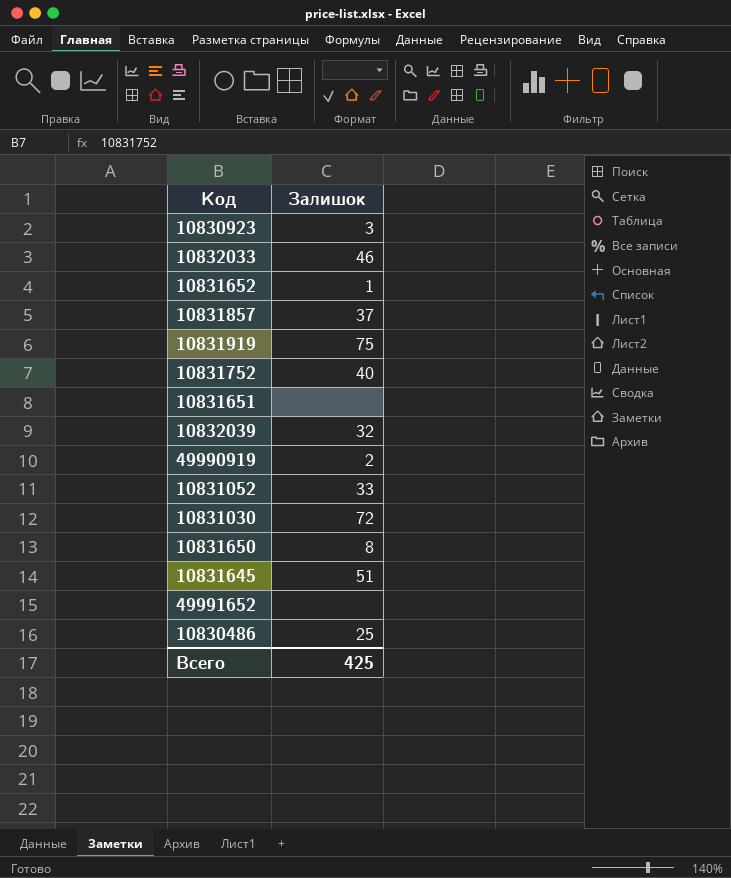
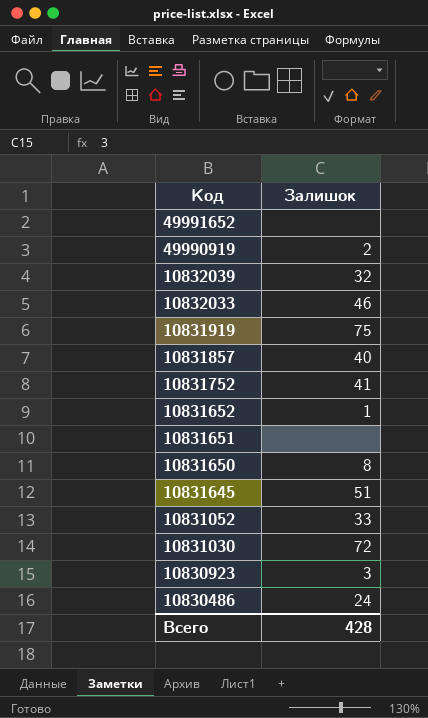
row order: none -> Код descending
10831857 | Залишок: 37 -> 40
10831752 | Залишок: 40 -> 41
10830486 | Залишок: 25 -> 24
Всего | Залишок: 425 -> 428

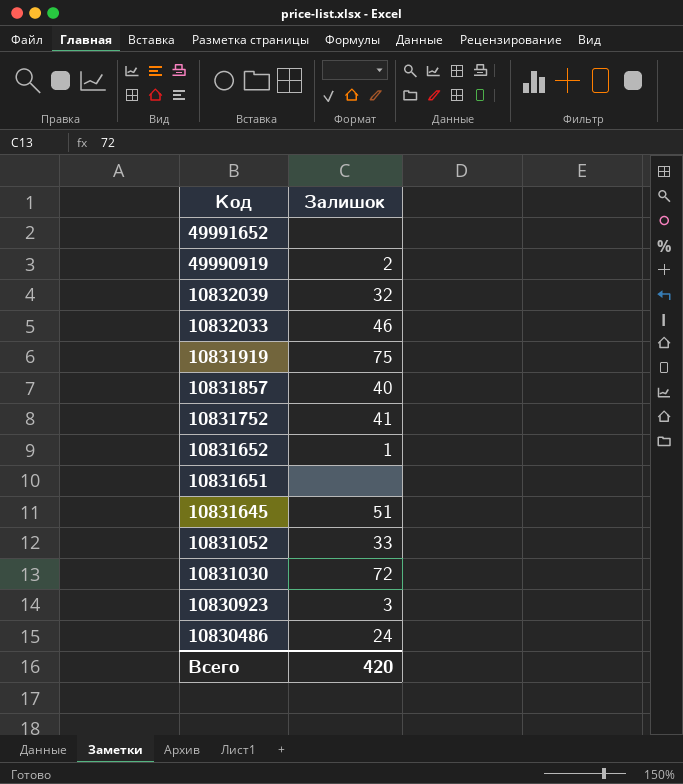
row 10831650: 8 -> none
Всего | Залишок: 428 -> 420

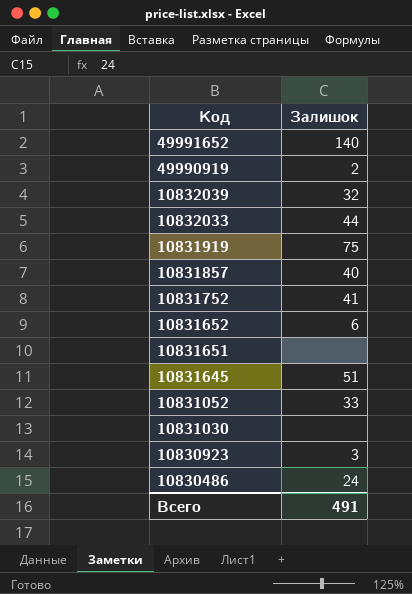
49991652 | Залишок: none -> 140
10832033 | Залишок: 46 -> 44
10831652 | Залишок: 1 -> 6
10831030 | Залишок: 72 -> none
Всего | Залишок: 420 -> 491

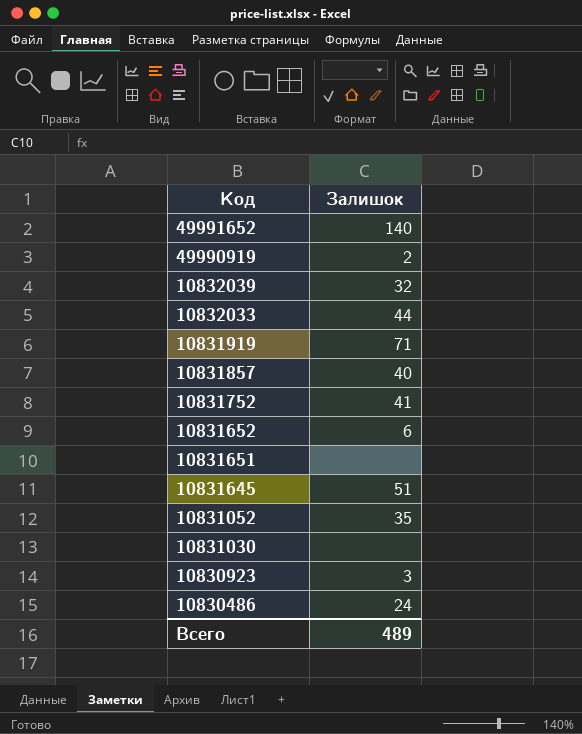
10831919 | Залишок: 75 -> 71
10831052 | Залишок: 33 -> 35
Всего | Залишок: 491 -> 489

